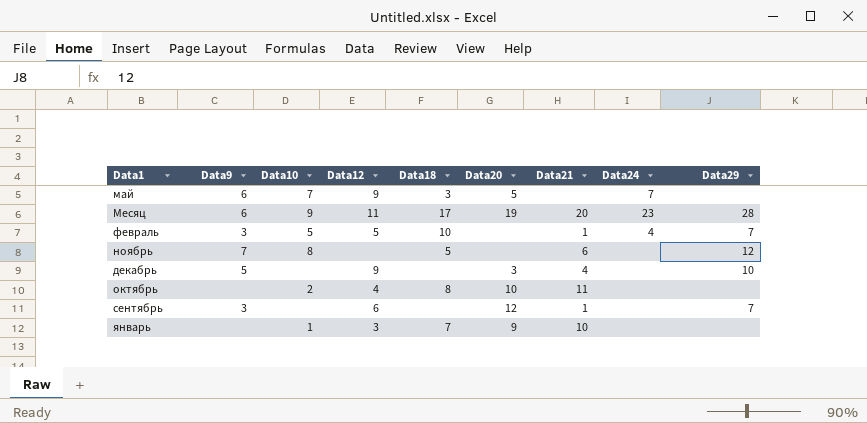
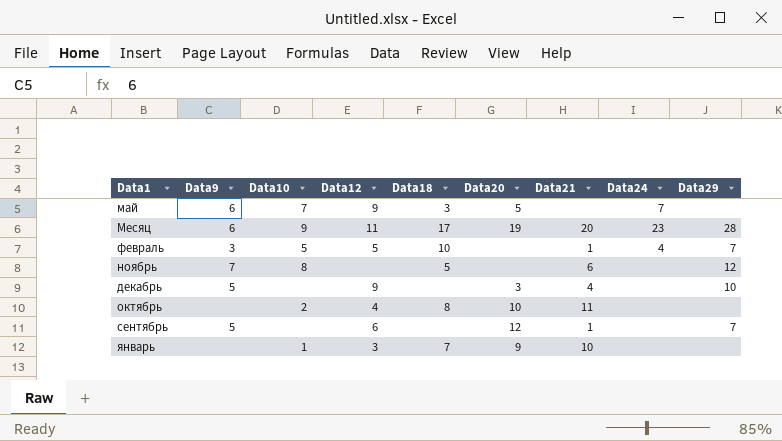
сентябрь | Data9: 3 -> 5

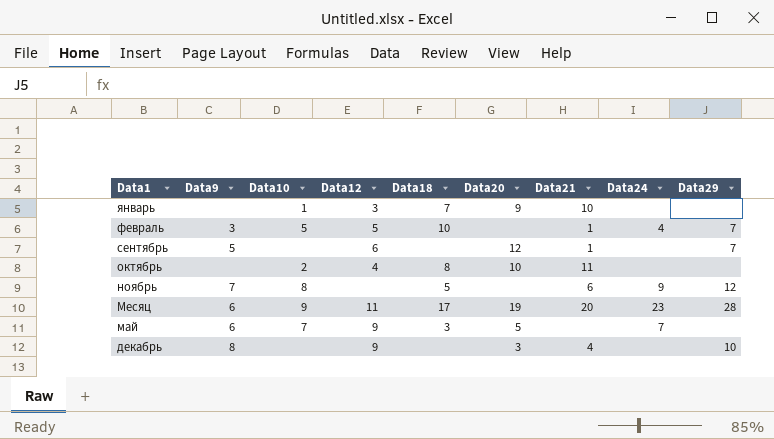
row order: none -> Data1 descending
ноябрь | Data24: none -> 9
декабрь | Data9: 5 -> 8

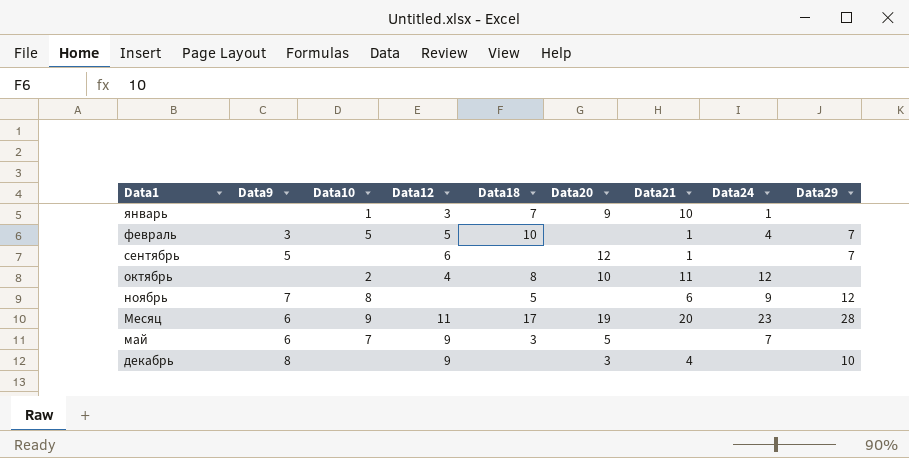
январь | Data24: none -> 1
октябрь | Data24: none -> 12

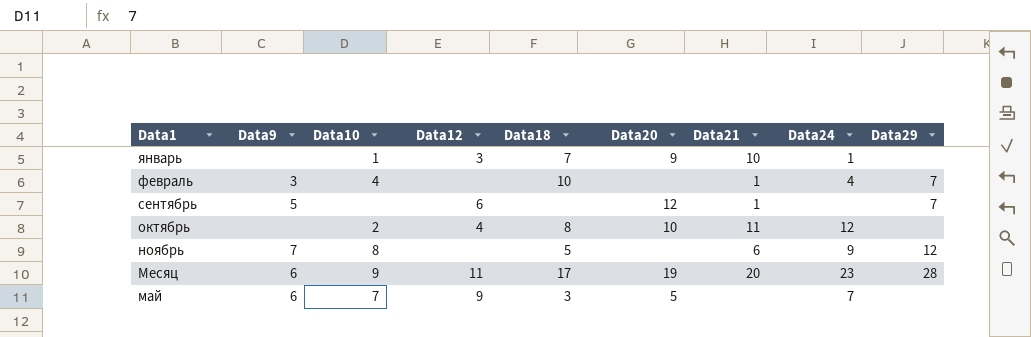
row декабрь: 8 | none | 9 | none | 3 | 4 | none | 10 -> none
февраль | Data10: 5 -> 4
февраль | Data12: 5 -> none

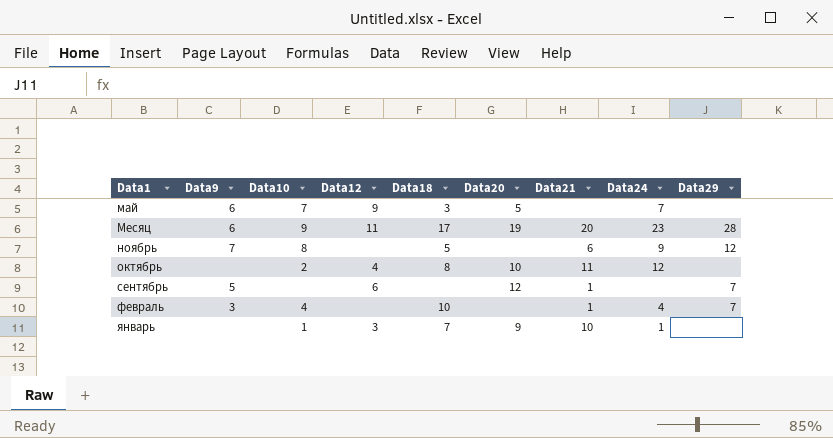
row order: Data1 descending -> Data1 ascending

